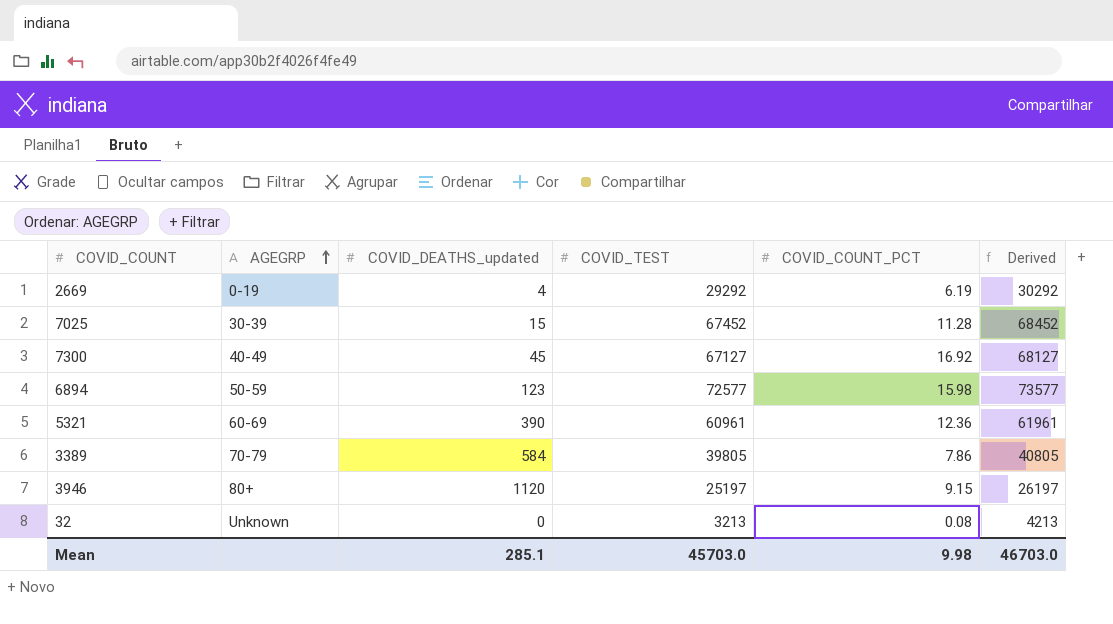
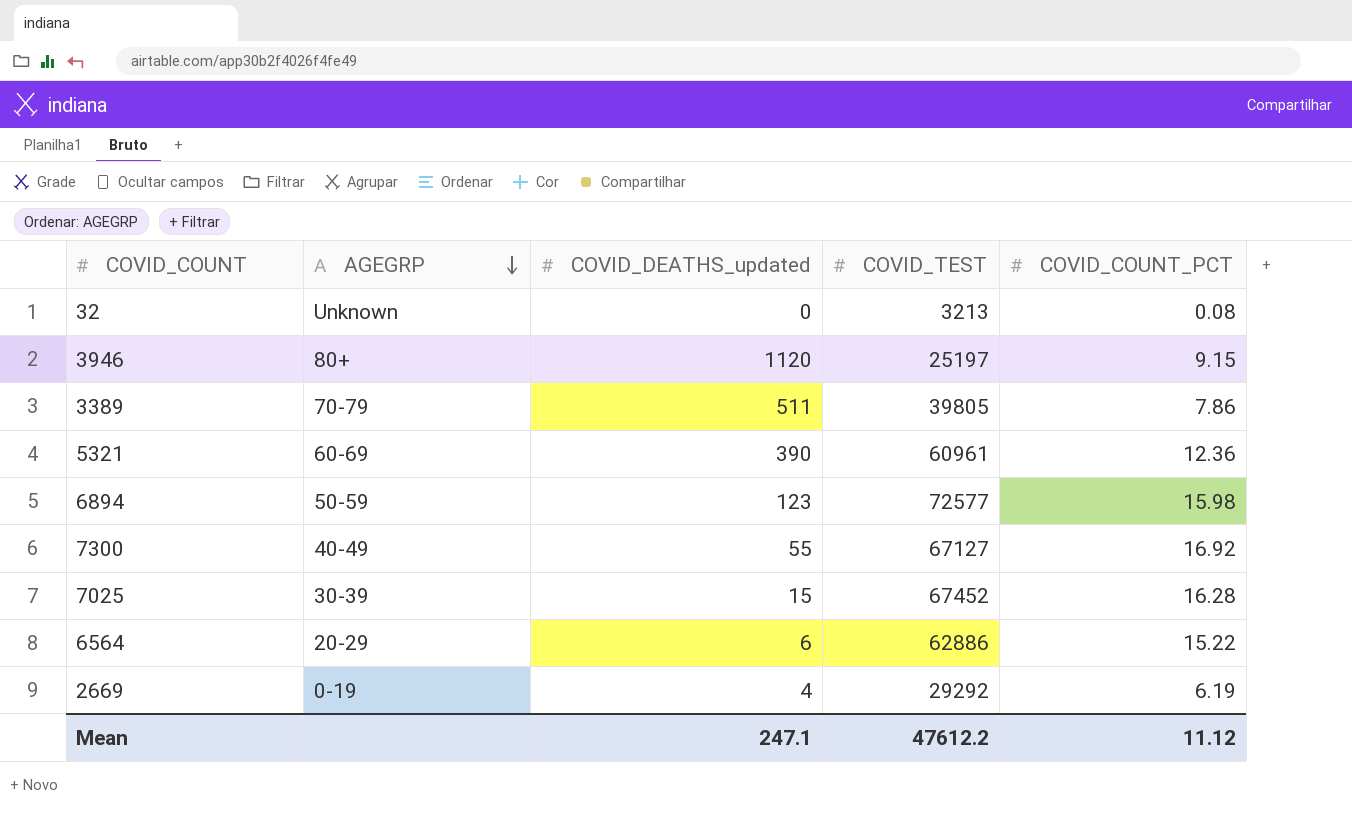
row order: AGEGRP ascending -> AGEGRP descending
column Derived | formula: [COVID_TEST] + 1000 -> none
3389 | COVID_DEATHS_updated: 584 -> 511
7300 | COVID_DEATHS_updated: 45 -> 55
7025 | COVID_COUNT_PCT: 11.28 -> 16.28
row 6564: none -> 20-29 | 6 | 62886 | 15.22
Mean | COVID_DEATHS_updated: 285.1 -> 247.1
Mean | COVID_TEST: 45703.0 -> 47612.2
Mean | COVID_COUNT_PCT: 9.98 -> 11.12

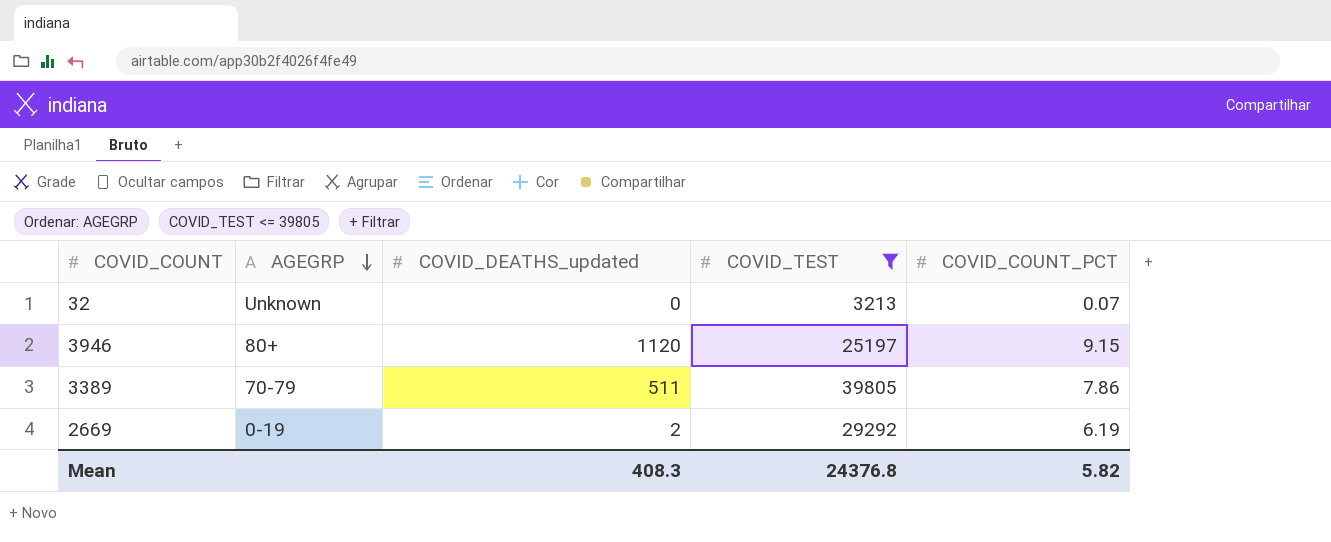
filter: none -> COVID_TEST <= 39805
32 | COVID_COUNT_PCT: 0.08 -> 0.07
2669 | COVID_DEATHS_updated: 4 -> 2
Mean | COVID_DEATHS_updated: 247.1 -> 408.3
Mean | COVID_TEST: 47612.2 -> 24376.8
Mean | COVID_COUNT_PCT: 11.12 -> 5.82

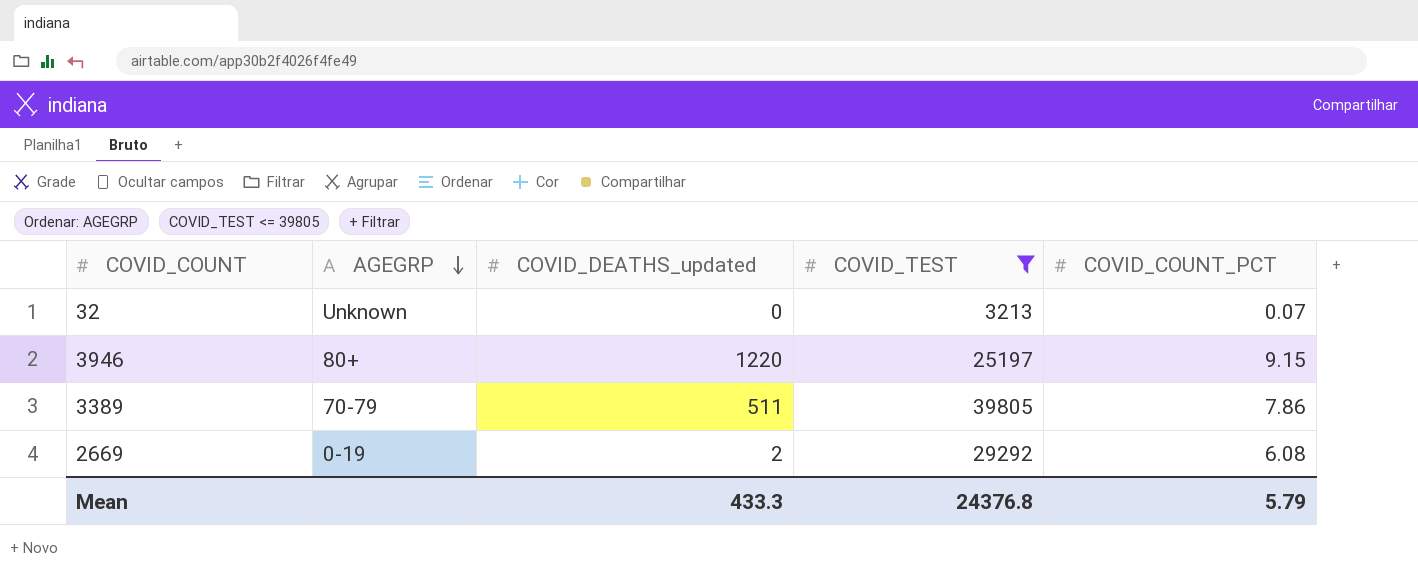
3946 | COVID_DEATHS_updated: 1120 -> 1220
2669 | COVID_COUNT_PCT: 6.19 -> 6.08
Mean | COVID_DEATHS_updated: 408.3 -> 433.3
Mean | COVID_COUNT_PCT: 5.82 -> 5.79

